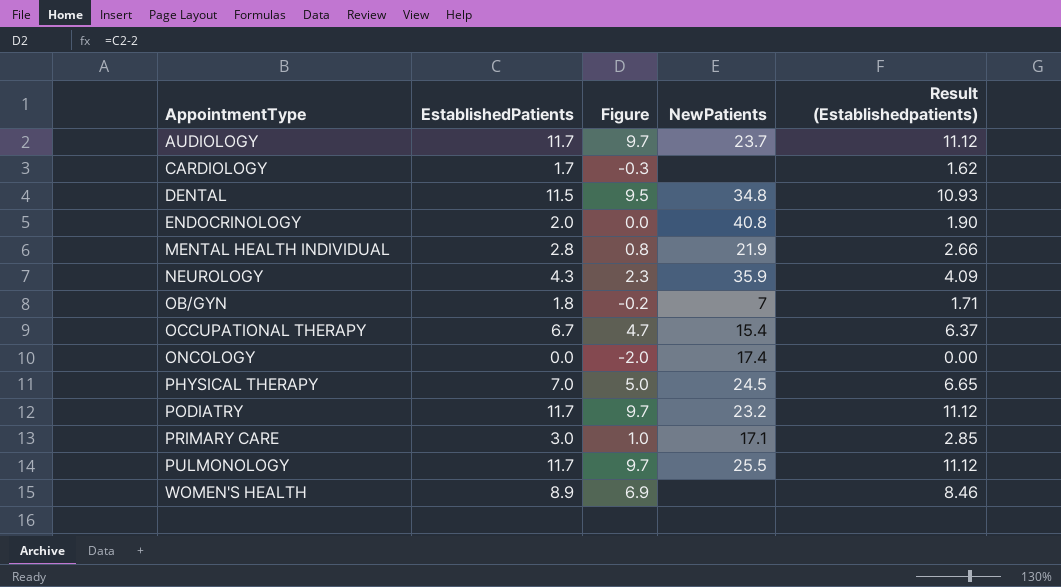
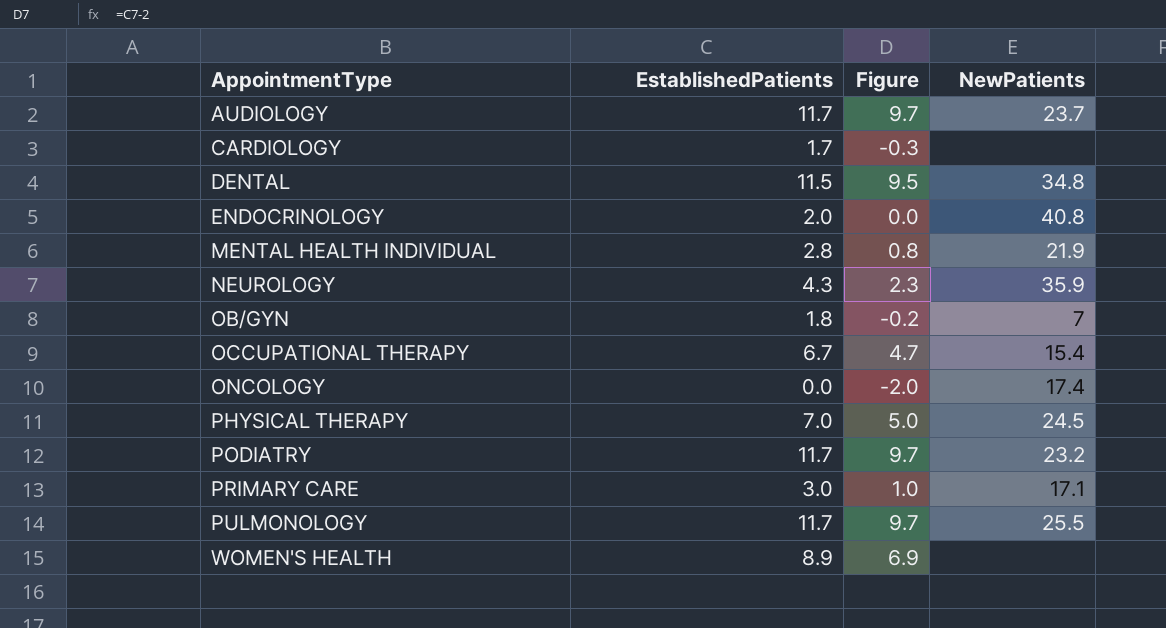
column Result (Establishedpatients) | formula: [EstablishedPatients] * 0.95 -> none

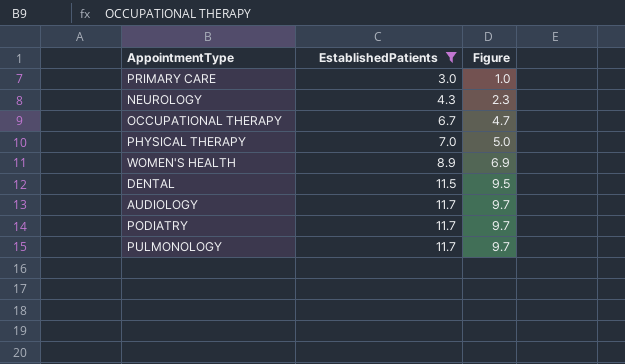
filter: none -> EstablishedPatients >= 3.0
row order: AppointmentType ascending -> EstablishedPatients ascending
column NewPatients | position: 4 -> none

